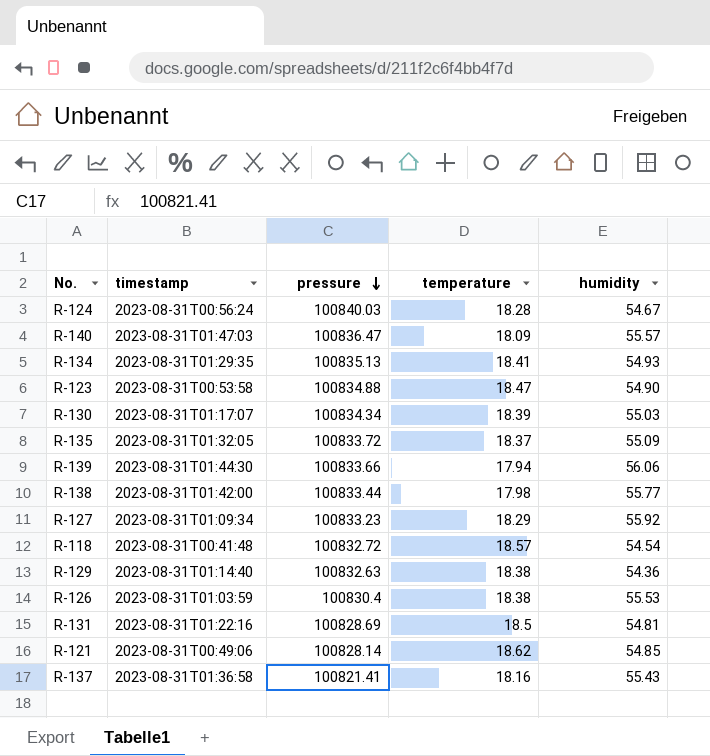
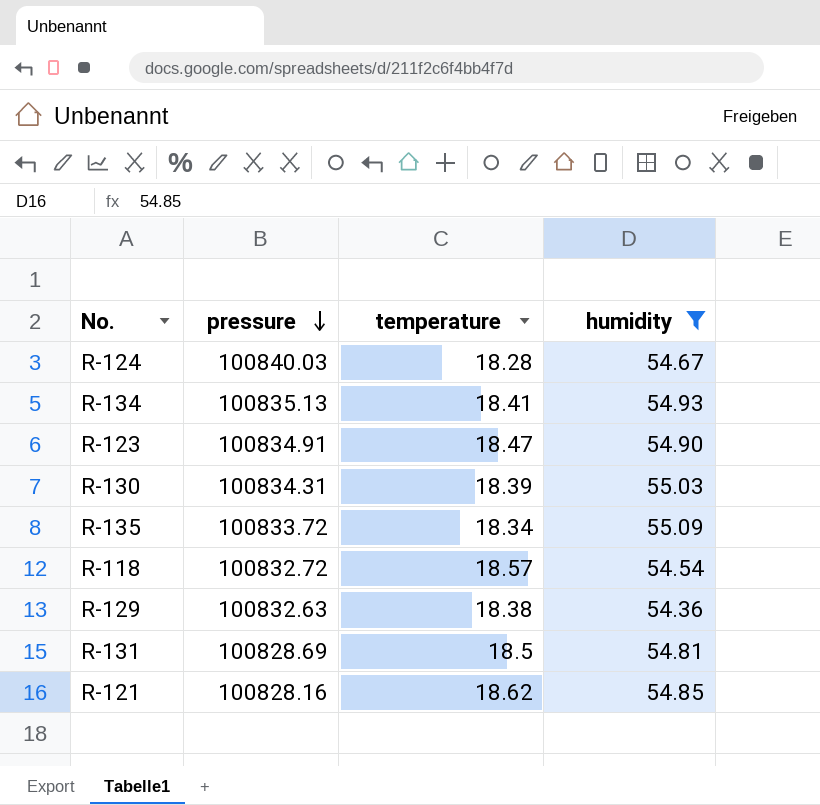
filter: none -> humidity <= 55.09
column timestamp | position: 2 -> none
R-123 | pressure: 100834.88 -> 100834.91
R-130 | pressure: 100834.34 -> 100834.31
R-135 | temperature: 18.37 -> 18.34
R-121 | pressure: 100828.14 -> 100828.16

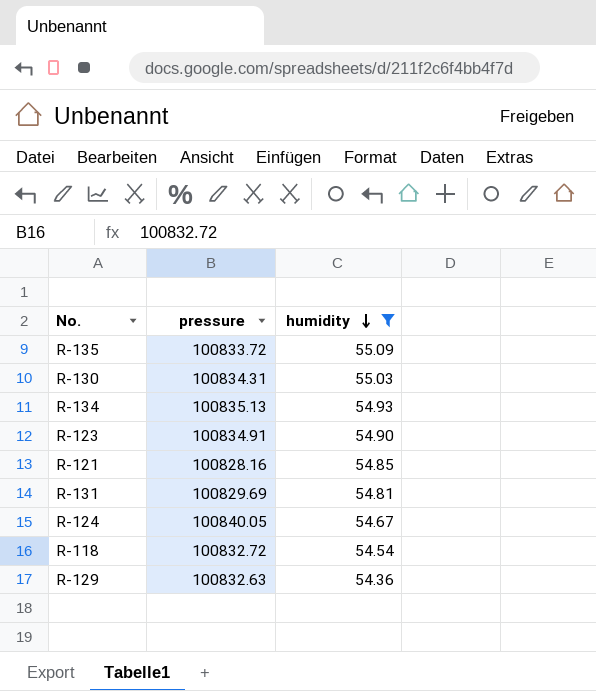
row order: pressure descending -> humidity descending
column temperature | position: 3 -> none
R-131 | pressure: 100828.69 -> 100829.69
R-124 | pressure: 100840.03 -> 100840.05

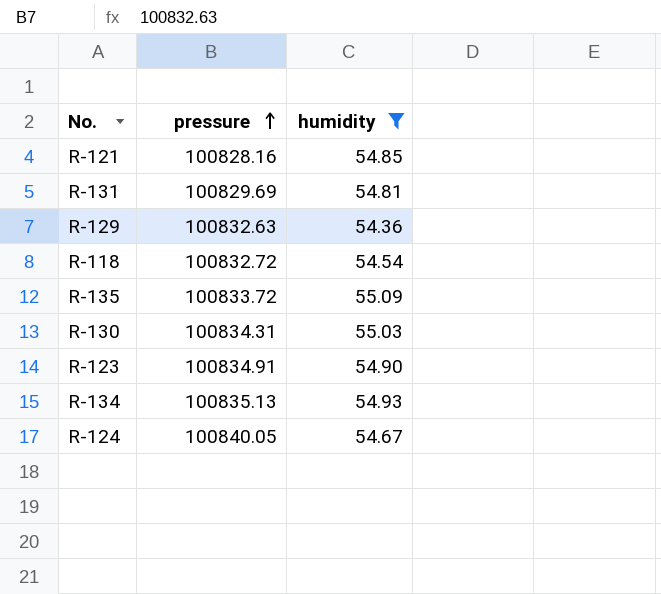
row order: humidity descending -> pressure ascending

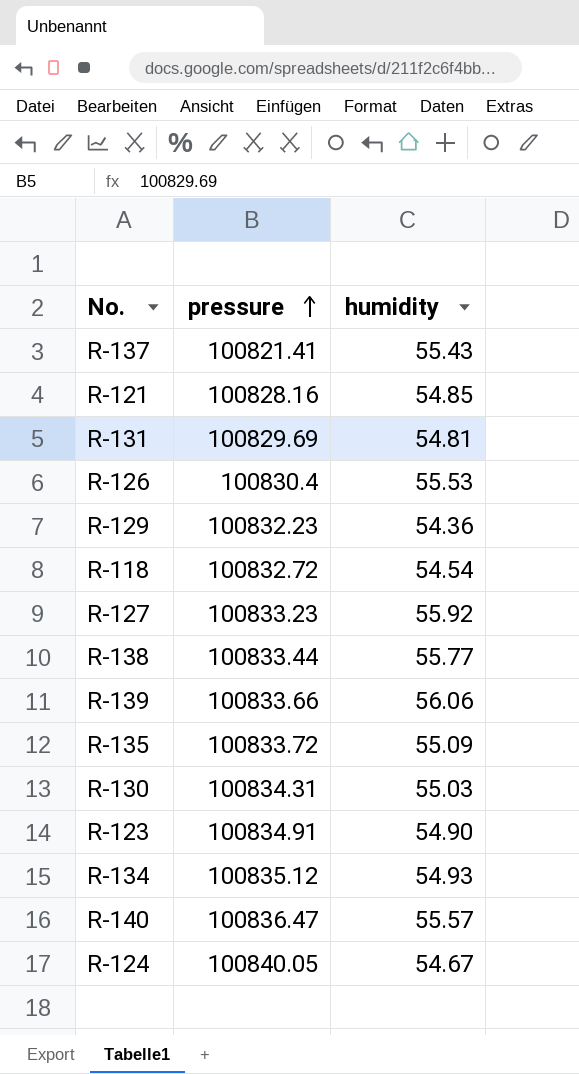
filter: humidity <= 55.09 -> none
R-129 | pressure: 100832.63 -> 100832.23
R-134 | pressure: 100835.13 -> 100835.12

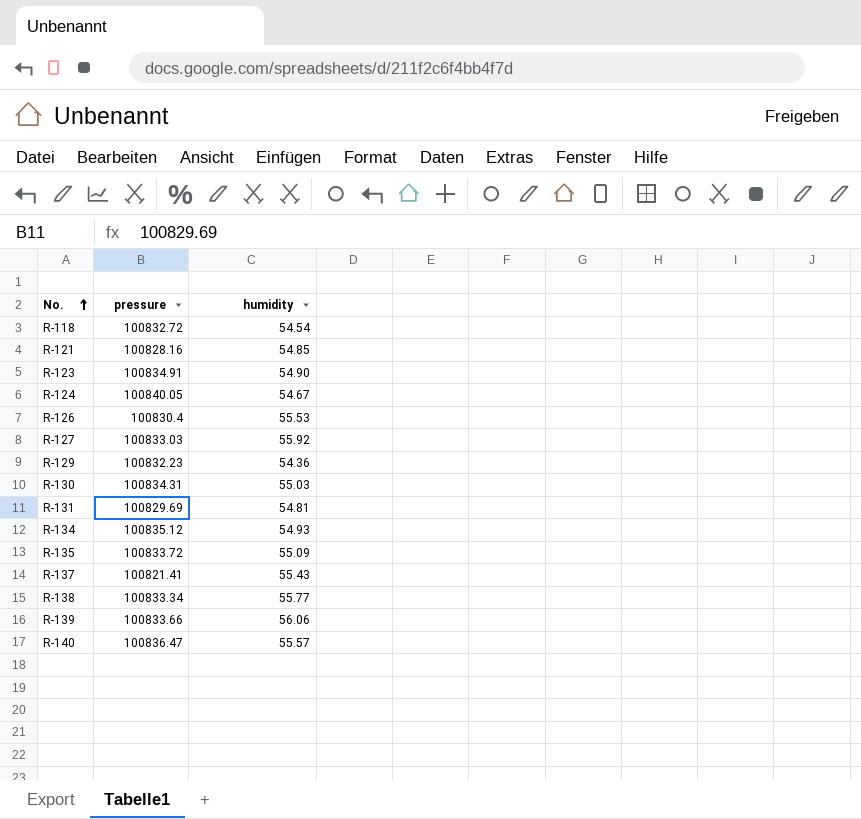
row order: pressure ascending -> No. ascending
R-127 | pressure: 100833.23 -> 100833.03
R-138 | pressure: 100833.44 -> 100833.34

